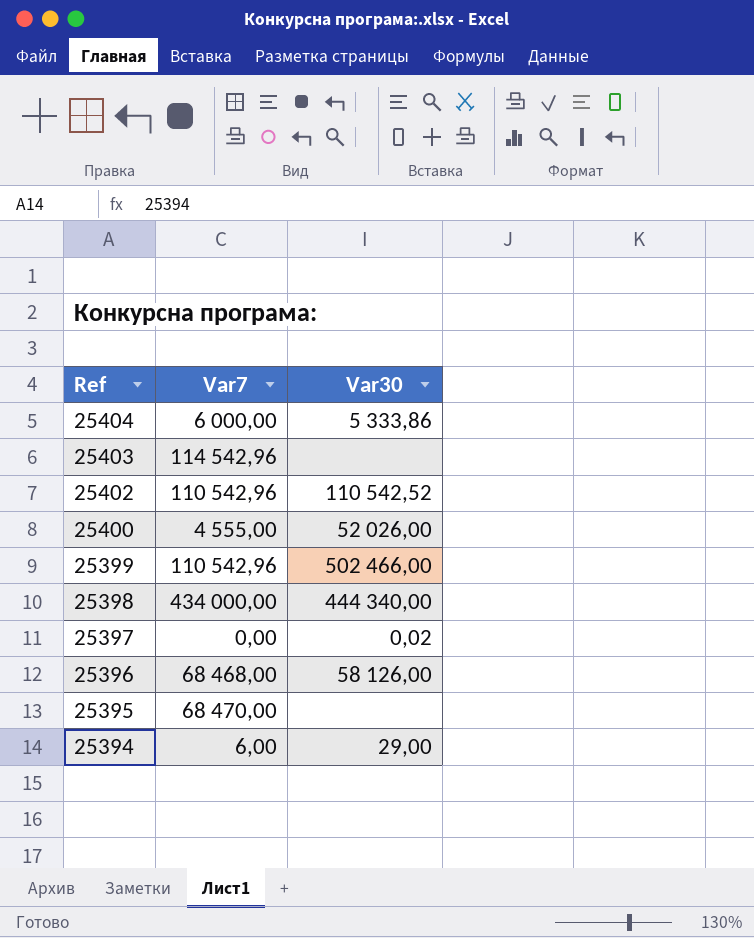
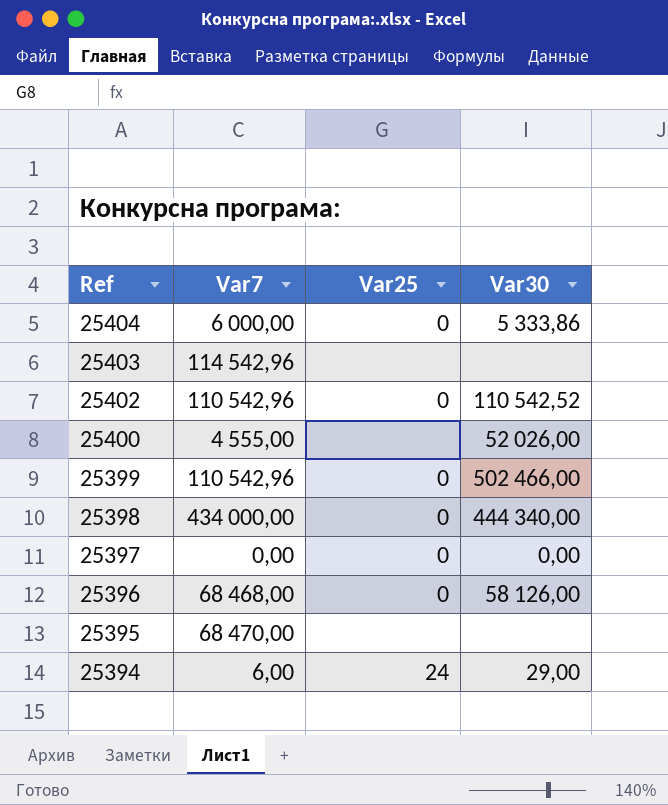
column Var25 | position: none -> 3
25397 | Var30: 0,02 -> 0,00

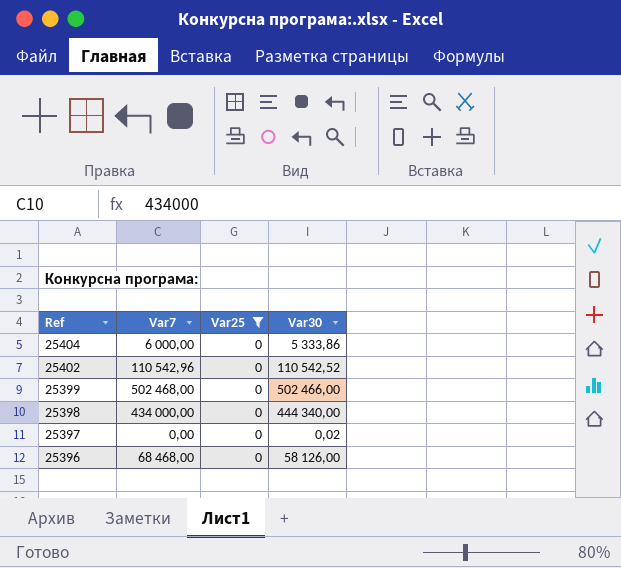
filter: none -> Var25 = 0
25399 | Var7: 110 542,96 -> 502 468,00
25397 | Var30: 0,00 -> 0,02

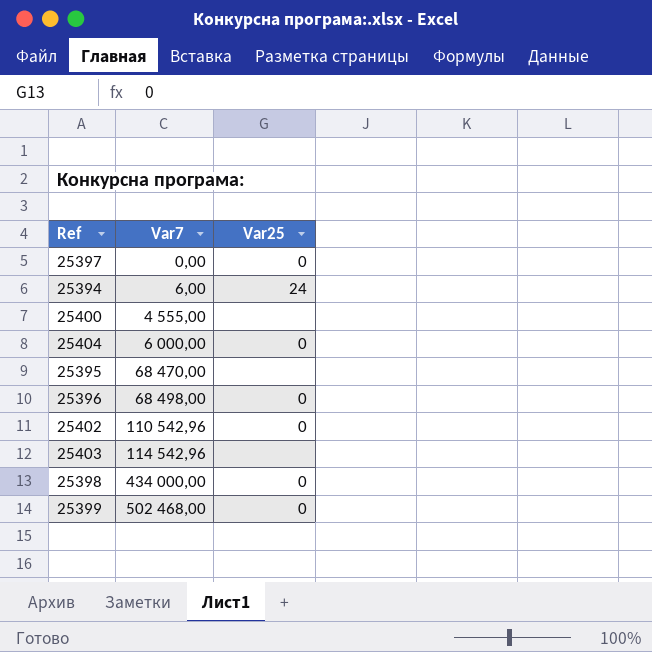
filter: Var25 = 0 -> none
row order: Ref descending -> Var7 ascending
column Var30 | position: 4 -> none
25396 | Var7: 68 468,00 -> 68 498,00

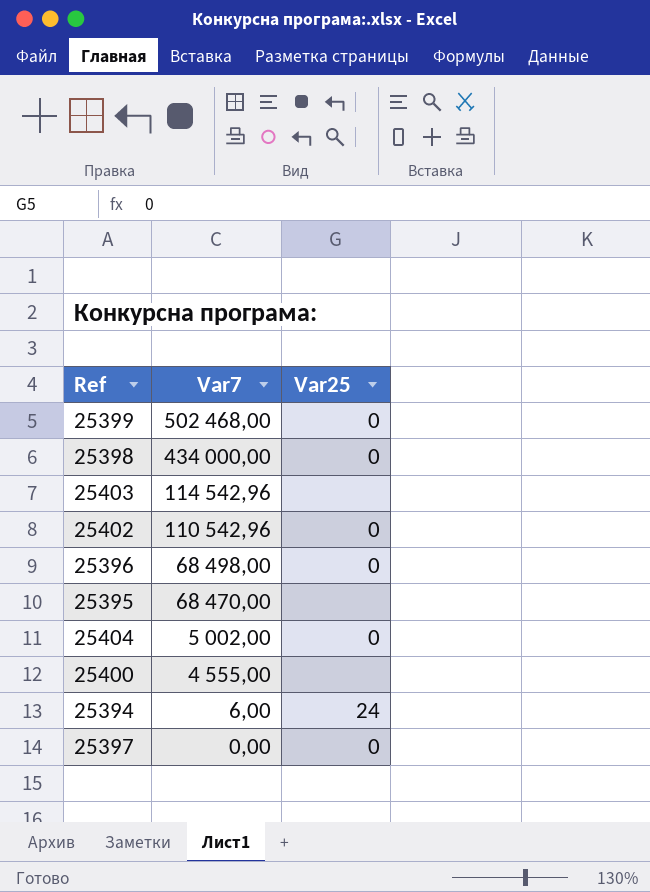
row order: Var7 ascending -> Var7 descending
25404 | Var7: 6 000,00 -> 5 002,00

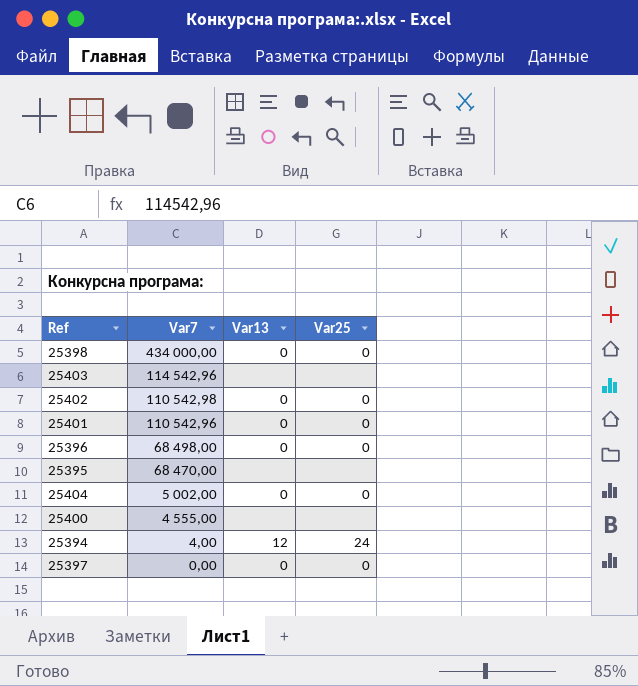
column Var13 | position: none -> 3
row 25399: 502 468,00 | 0 -> none
25402 | Var7: 110 542,96 -> 110 542,98
row 25401: none -> 110 542,96 | 0 | 0
25394 | Var7: 6,00 -> 4,00

